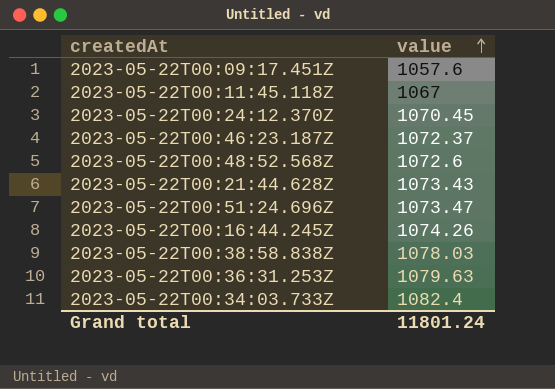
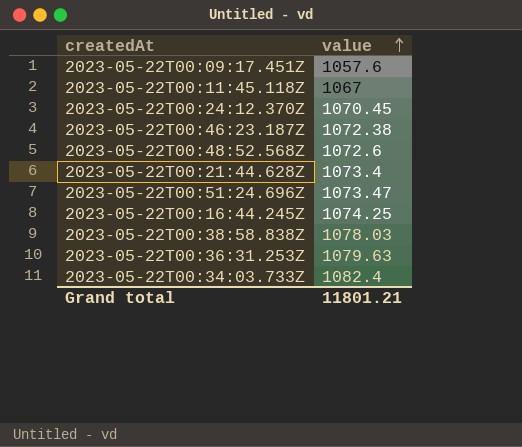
2023-05-22T00:46:23.187Z | value: 1072.37 -> 1072.38
2023-05-22T00:21:44.628Z | value: 1073.43 -> 1073.4
2023-05-22T00:16:44.245Z | value: 1074.26 -> 1074.25
Grand total | value: 11801.24 -> 11801.21

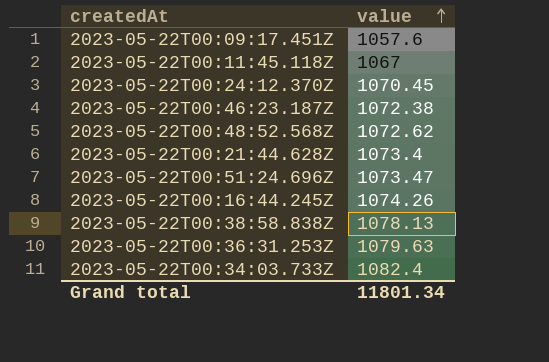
2023-05-22T00:48:52.568Z | value: 1072.6 -> 1072.62
2023-05-22T00:16:44.245Z | value: 1074.25 -> 1074.26
2023-05-22T00:38:58.838Z | value: 1078.03 -> 1078.13
Grand total | value: 11801.21 -> 11801.34

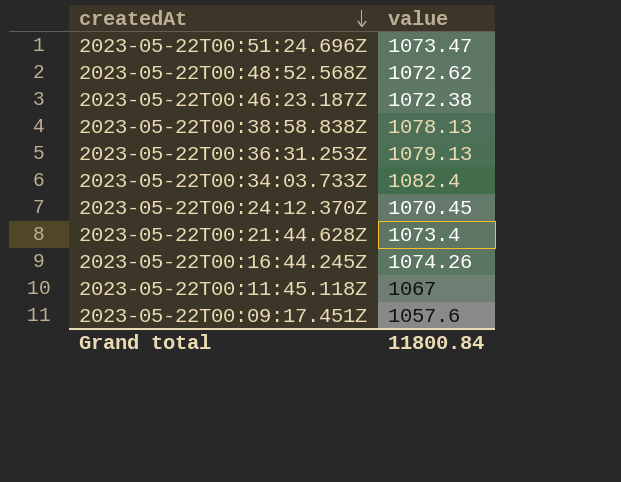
row order: value ascending -> createdAt descending
2023-05-22T00:36:31.253Z | value: 1079.63 -> 1079.13
Grand total | value: 11801.34 -> 11800.84

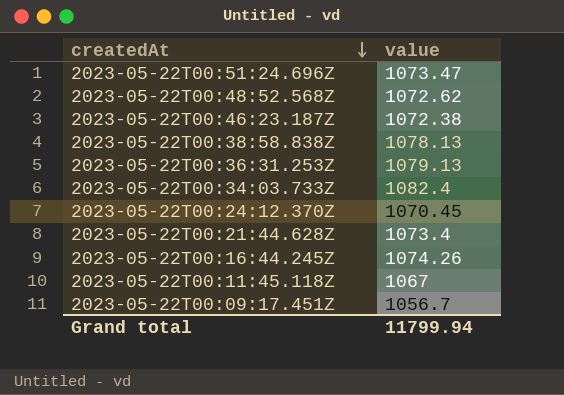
2023-05-22T00:09:17.451Z | value: 1057.6 -> 1056.7
Grand total | value: 11800.84 -> 11799.94

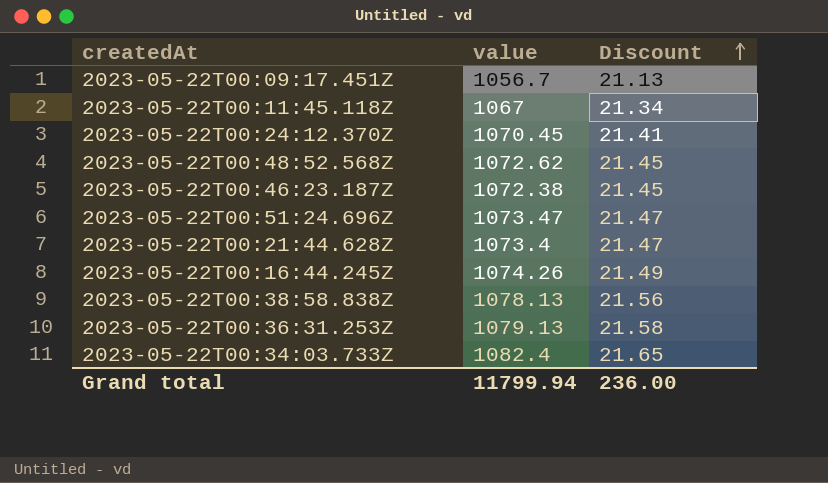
row order: createdAt descending -> Discount ascending
column Discount | formula: none -> [value] * 0.02

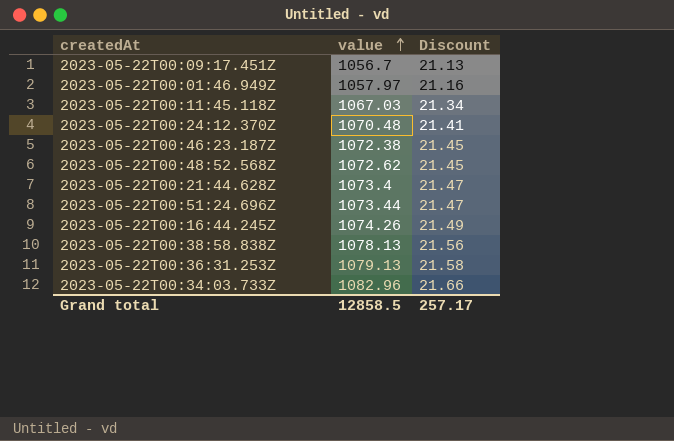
row order: Discount ascending -> value ascending
row 2023-05-22T00:01:46.949Z: none -> 1057.97 | 21.16
2023-05-22T00:11:45.118Z | value: 1067 -> 1067.03
2023-05-22T00:24:12.370Z | value: 1070.45 -> 1070.48
2023-05-22T00:51:24.696Z | value: 1073.47 -> 1073.44
2023-05-22T00:34:03.733Z | value: 1082.4 -> 1082.96
2023-05-22T00:34:03.733Z | Discount: 21.65 -> 21.66
Grand total | value: 11799.94 -> 12858.5
Grand total | Discount: 236.00 -> 257.17

